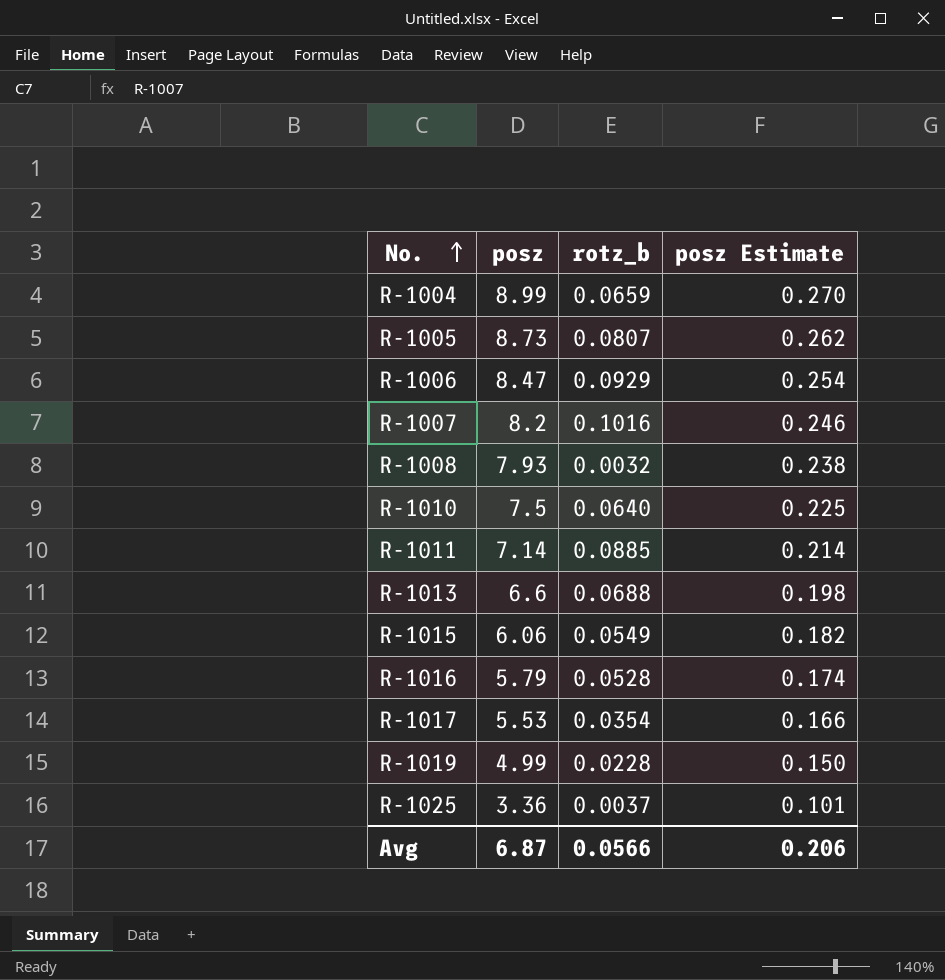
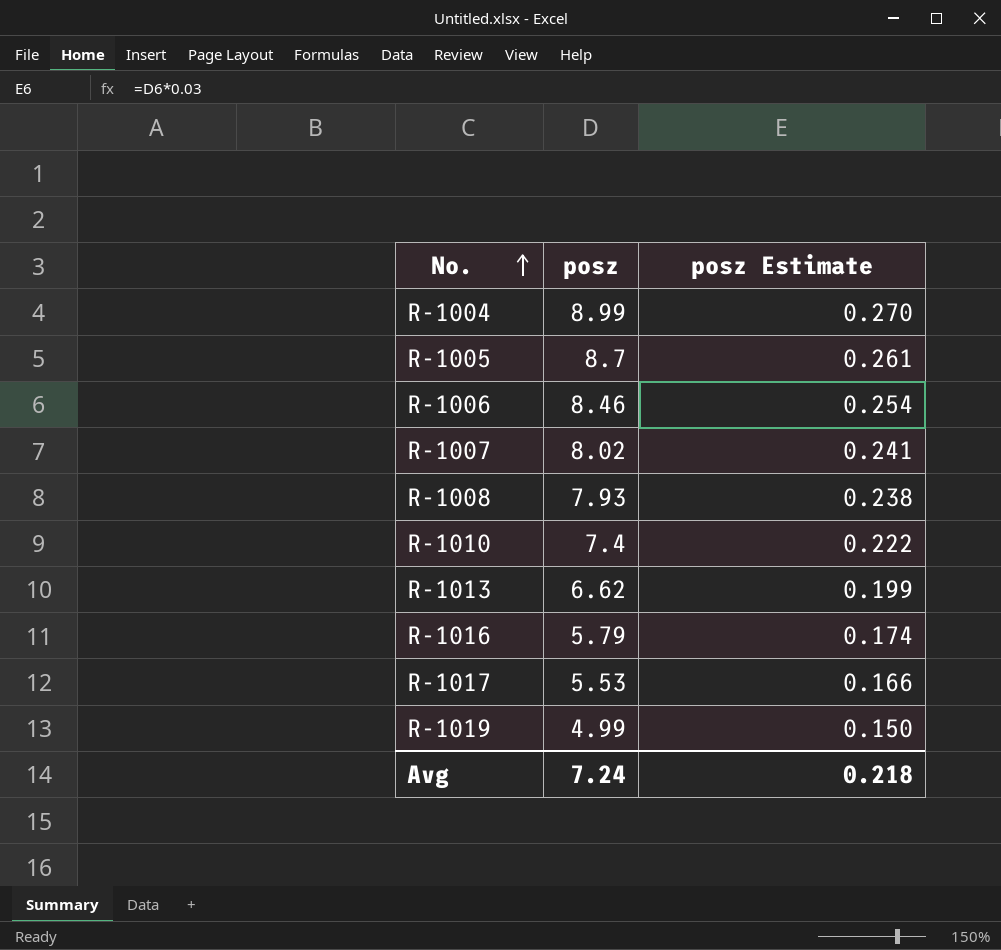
column rotz_b | position: 3 -> none
row R-1011: 7.14 | 0.0885 | 0.214 -> none
row R-1015: 6.06 | 0.0549 | 0.182 -> none
row R-1025: 3.36 | 0.0037 | 0.101 -> none
R-1005 | posz: 8.73 -> 8.7
R-1005 | posz Estimate: 0.262 -> 0.261
R-1006 | posz: 8.47 -> 8.46
R-1007 | posz: 8.2 -> 8.02
R-1007 | posz Estimate: 0.246 -> 0.241
R-1010 | posz: 7.5 -> 7.4
R-1010 | posz Estimate: 0.225 -> 0.222
R-1013 | posz: 6.6 -> 6.62
R-1013 | posz Estimate: 0.198 -> 0.199
Avg | posz: 6.87 -> 7.24
Avg | posz Estimate: 0.206 -> 0.218

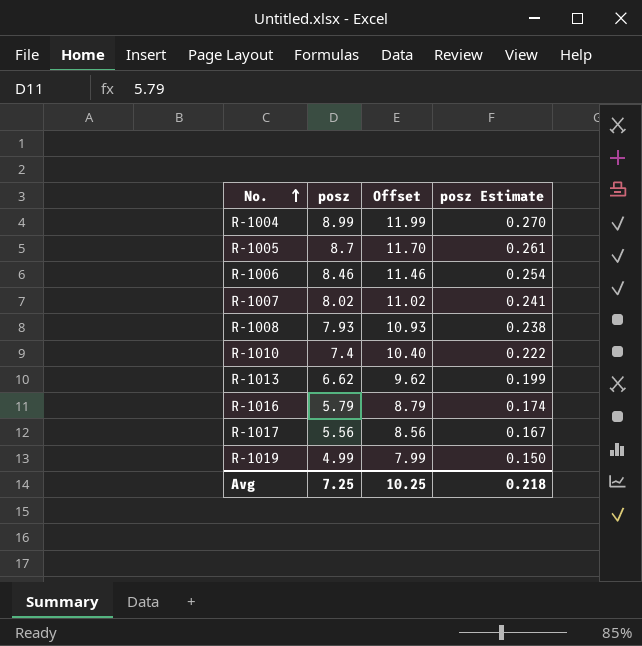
column Offset | formula: none -> [posz] + 3
R-1017 | posz: 5.53 -> 5.56
R-1017 | posz Estimate: 0.166 -> 0.167
Avg | posz: 7.24 -> 7.25

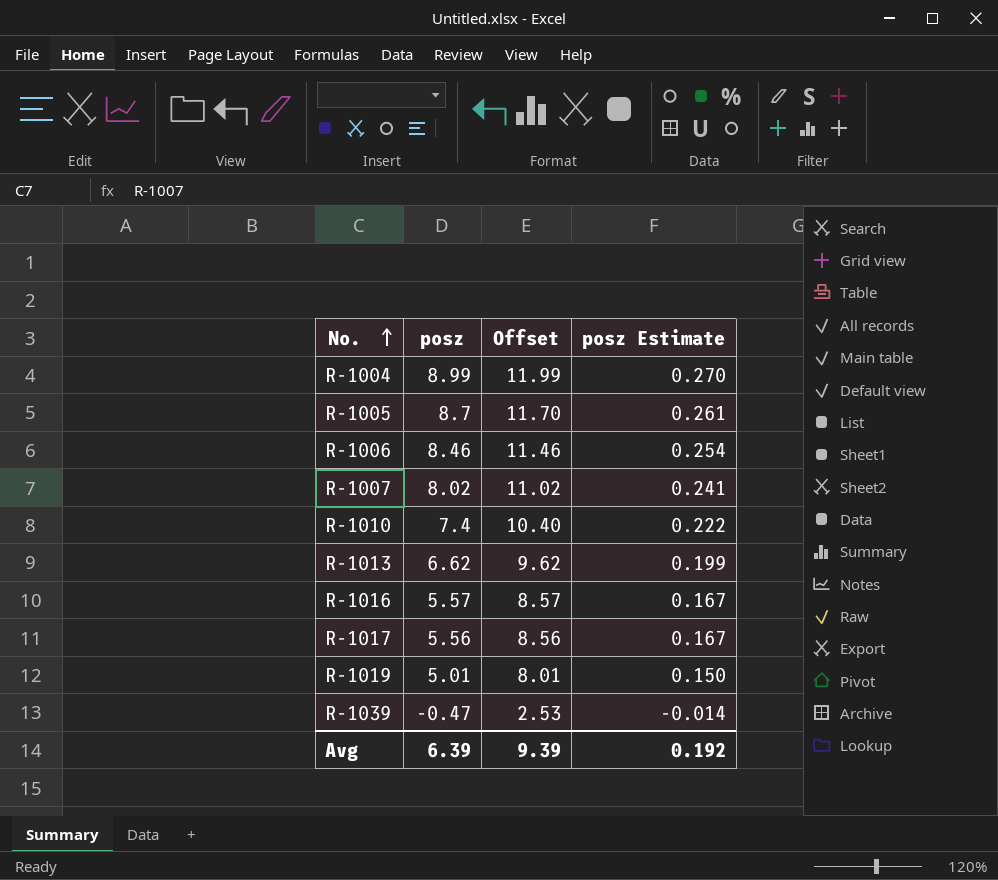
row R-1008: 7.93 | 10.93 | 0.238 -> none
R-1016 | posz: 5.79 -> 5.57
R-1016 | Offset: 8.79 -> 8.57
R-1016 | posz Estimate: 0.174 -> 0.167
R-1019 | posz: 4.99 -> 5.01
R-1019 | Offset: 7.99 -> 8.01
row R-1039: none -> -0.47 | 2.53 | -0.014
Avg | posz: 7.25 -> 6.39
Avg | Offset: 10.25 -> 9.39
Avg | posz Estimate: 0.218 -> 0.192

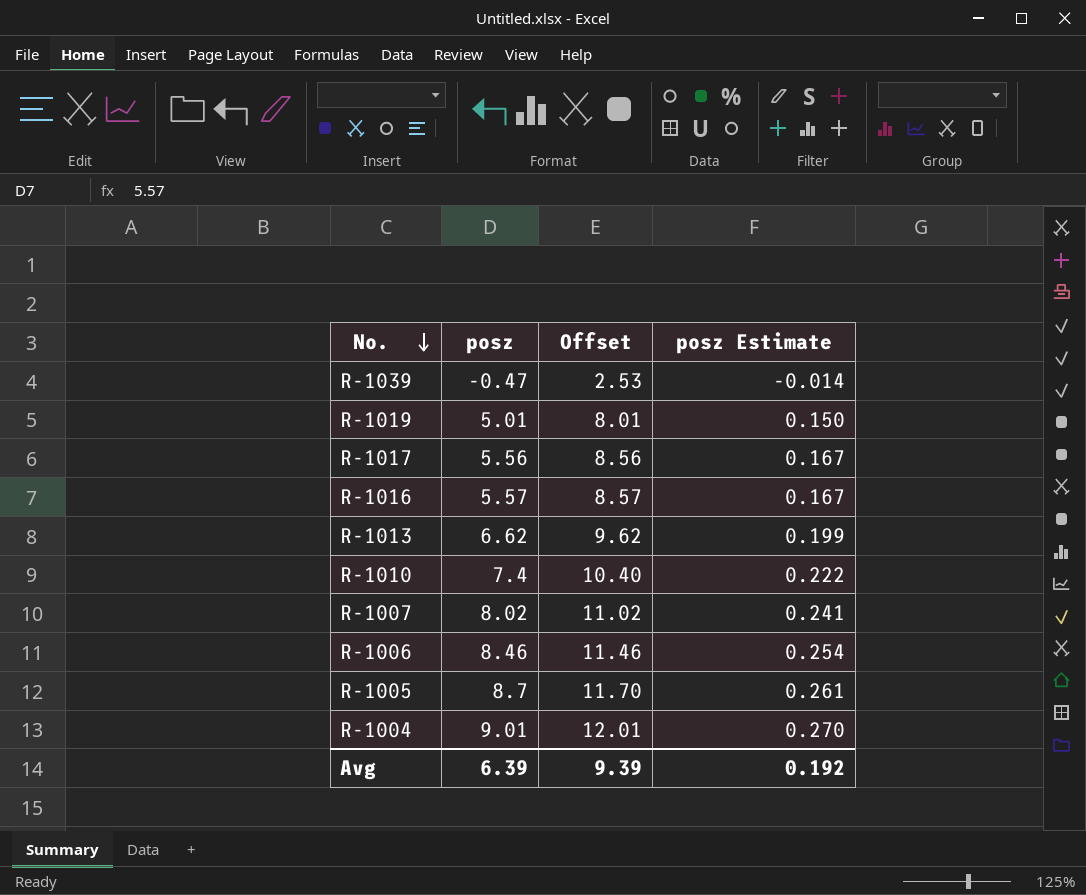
row order: No. ascending -> No. descending
R-1004 | posz: 8.99 -> 9.01
R-1004 | Offset: 11.99 -> 12.01

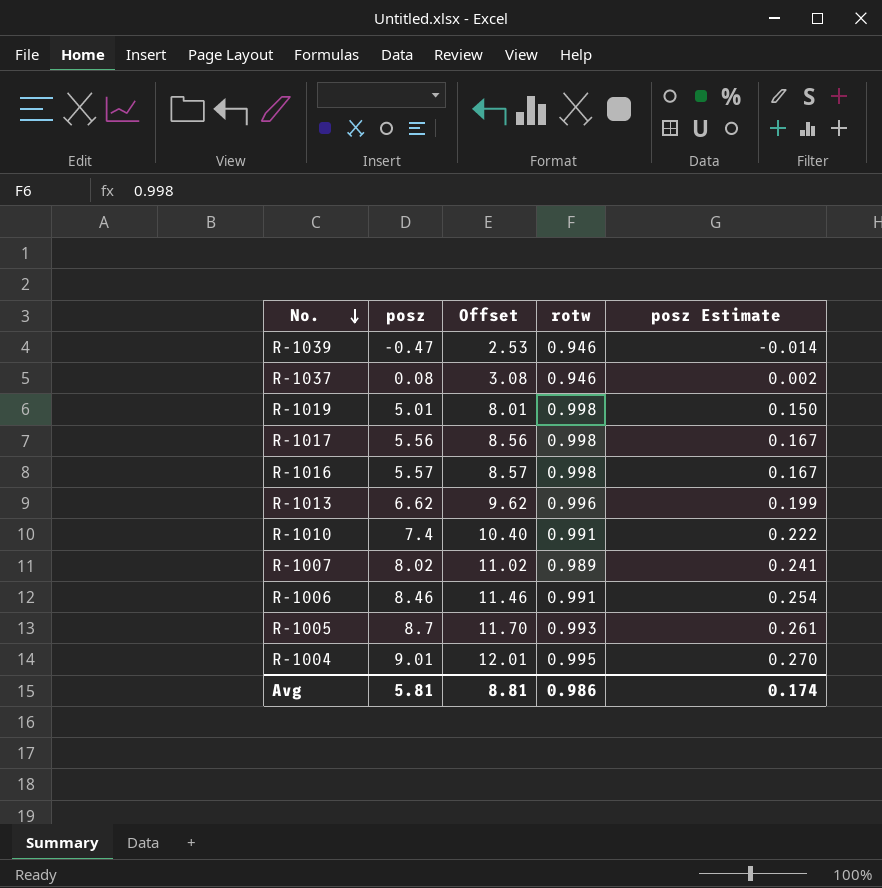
column rotw | position: none -> 4
row R-1037: none -> 0.08 | 3.08 | 0.946 | 0.002
Avg | posz: 6.39 -> 5.81
Avg | Offset: 9.39 -> 8.81
Avg | posz Estimate: 0.192 -> 0.174

